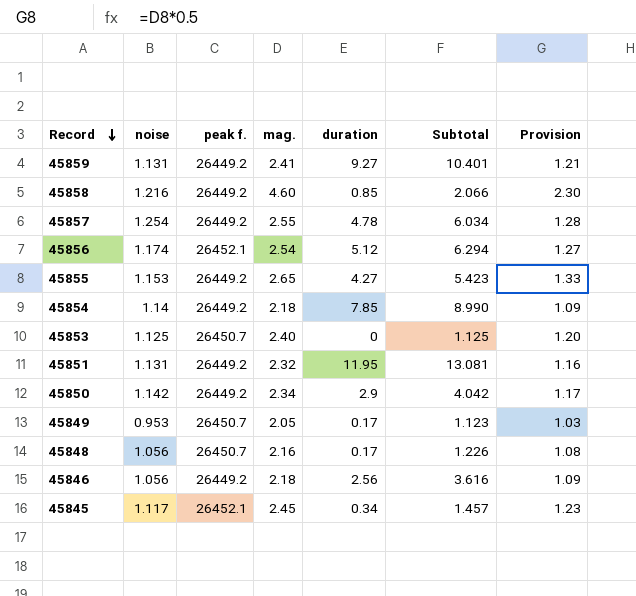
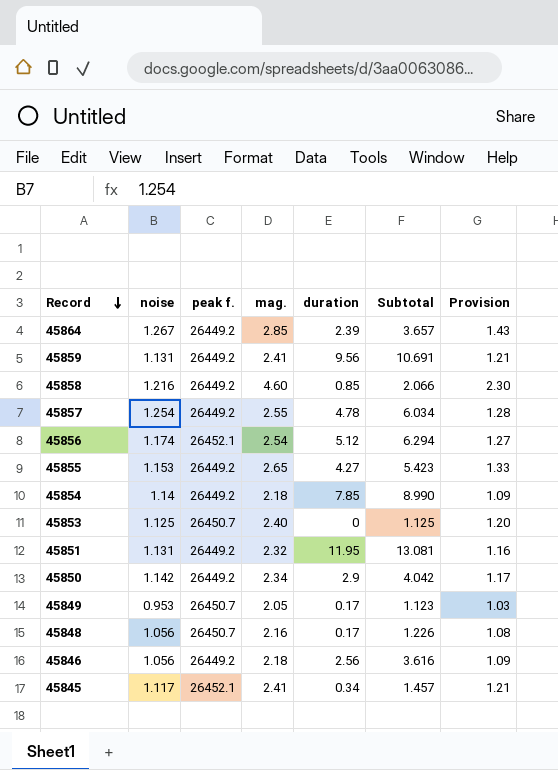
row 45864: none -> 1.267 | 26449.2 | 2.85 | 2.39 | 3.657 | 1.43
45859 | duration: 9.27 -> 9.56
45859 | Subtotal: 10.401 -> 10.691
45845 | mag.: 2.45 -> 2.41
45845 | Provision: 1.23 -> 1.21

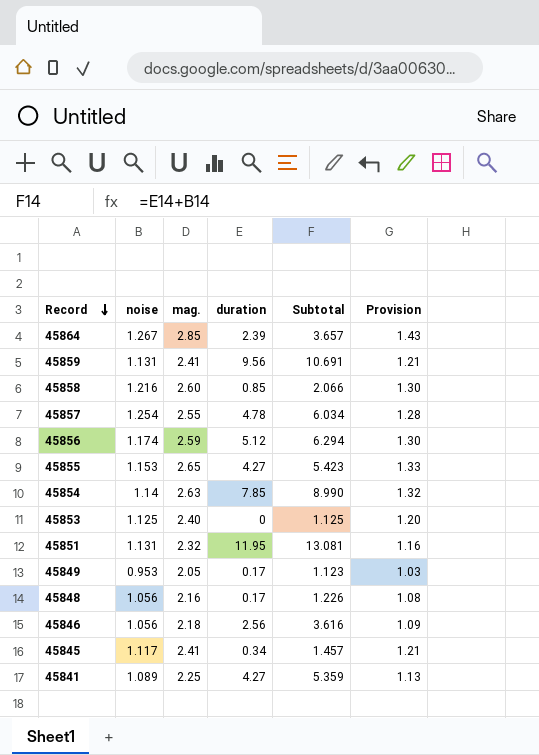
column peak f. | position: 3 -> none
row 45850: 1.142 | 26449.2 | 2.34 | 2.9 | 4.042 | 1.17 -> none
45858 | mag.: 4.60 -> 2.60
45858 | Provision: 2.30 -> 1.30
45856 | mag.: 2.54 -> 2.59
45856 | Provision: 1.27 -> 1.30
45854 | mag.: 2.18 -> 2.63
45854 | Provision: 1.09 -> 1.32
row 45841: none -> 1.089 | 2.25 | 4.27 | 5.359 | 1.13

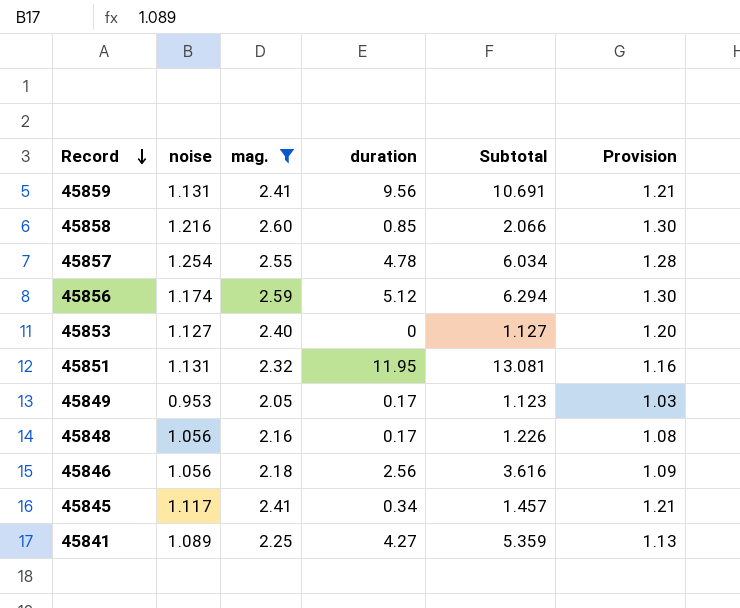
filter: none -> mag. <= 2.60
45853 | noise: 1.125 -> 1.127
45853 | Subtotal: 1.125 -> 1.127

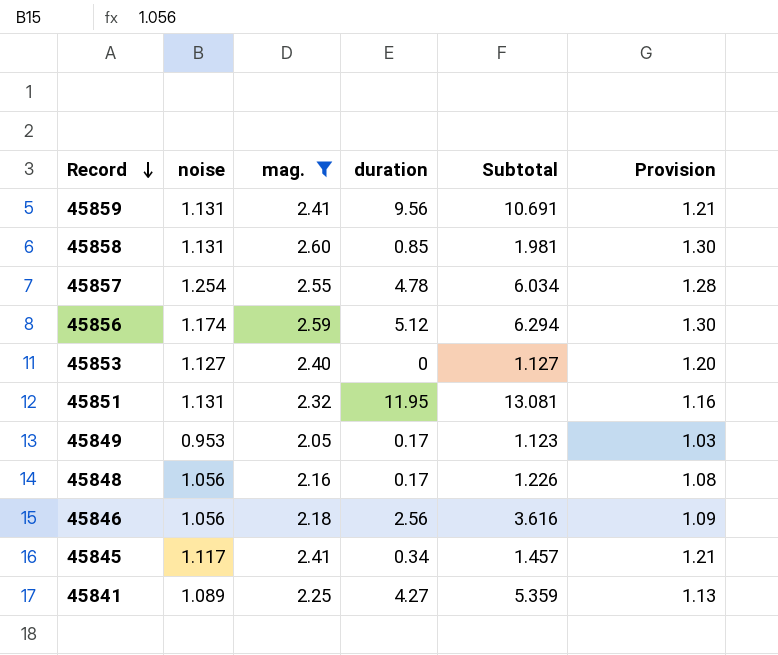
45858 | noise: 1.216 -> 1.131
45858 | Subtotal: 2.066 -> 1.981

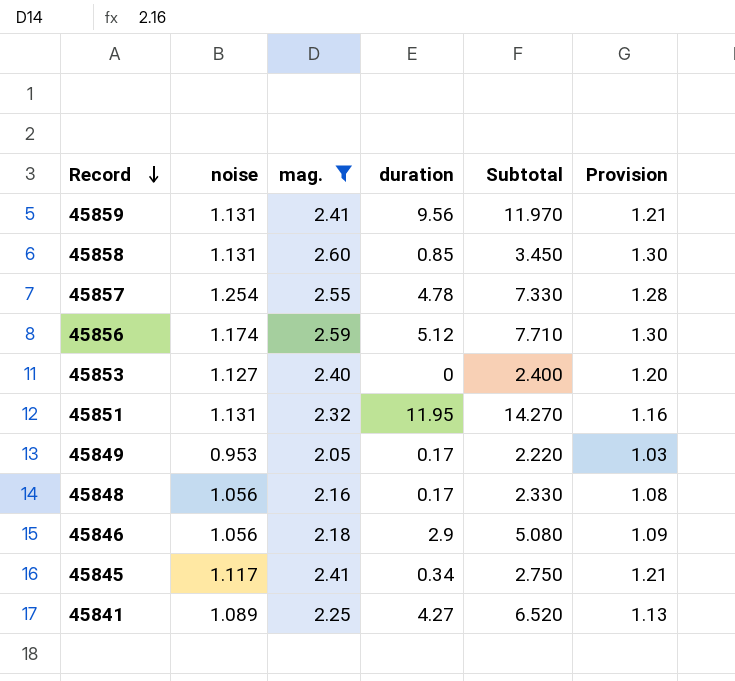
column Subtotal | formula: [noise] + [duration] -> [mag.] + [duration]
45846 | duration: 2.56 -> 2.9

